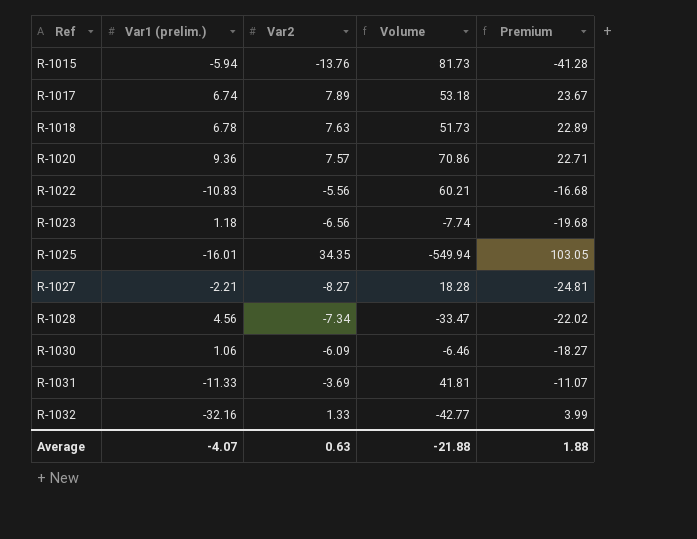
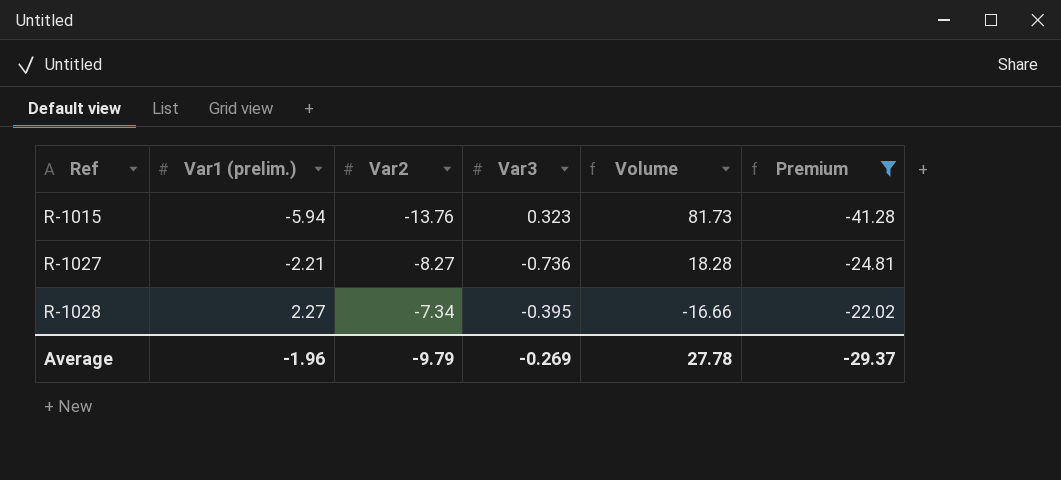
filter: none -> Premium <= -22.02
column Var3 | position: none -> 4
R-1028 | Var1 (prelim.): 4.56 -> 2.27
R-1028 | Volume: -33.47 -> -16.66
Average | Var1 (prelim.): -4.07 -> -1.96
Average | Var2: 0.63 -> -9.79
Average | Volume: -21.88 -> 27.78
Average | Premium: 1.88 -> -29.37

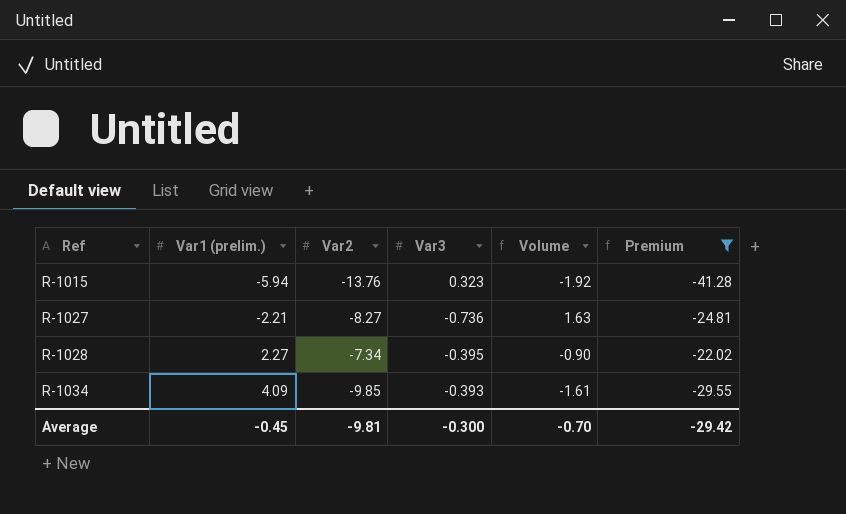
column Volume | formula: [Var1 (prelim.)] * [Var2] -> [Var1 (prelim.)] * [Var3]
row R-1034: none -> 4.09 | -9.85 | -0.393 | -1.61 | -29.55
Average | Var1 (prelim.): -1.96 -> -0.45
Average | Var2: -9.79 -> -9.81
Average | Var3: -0.269 -> -0.300
Average | Volume: 27.78 -> -0.70
Average | Premium: -29.37 -> -29.42

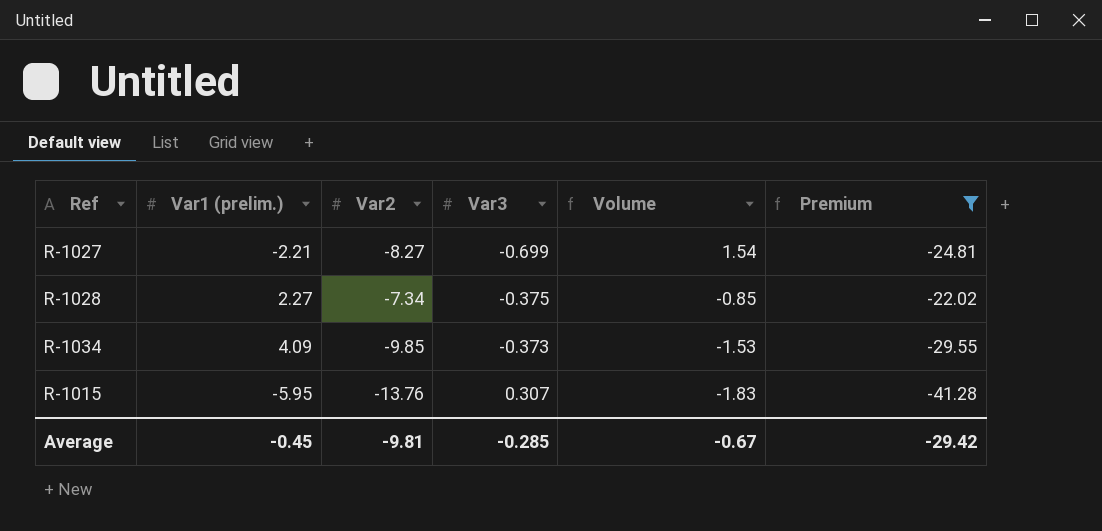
row order: Ref ascending -> Var3 ascending
R-1027 | Var3: -0.736 -> -0.699
R-1027 | Volume: 1.63 -> 1.54
R-1028 | Var3: -0.395 -> -0.375
R-1028 | Volume: -0.90 -> -0.85
R-1034 | Var3: -0.393 -> -0.373
R-1034 | Volume: -1.61 -> -1.53
R-1015 | Var1 (prelim.): -5.94 -> -5.95
R-1015 | Var3: 0.323 -> 0.307
R-1015 | Volume: -1.92 -> -1.83
Average | Var3: -0.300 -> -0.285
Average | Volume: -0.70 -> -0.67

